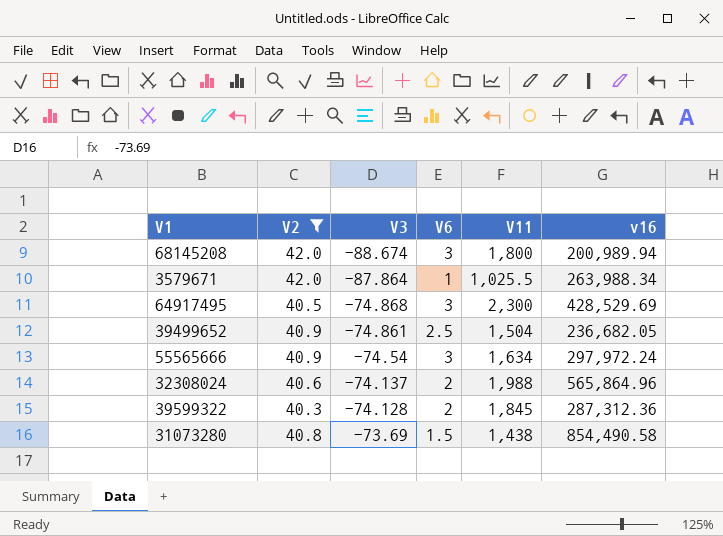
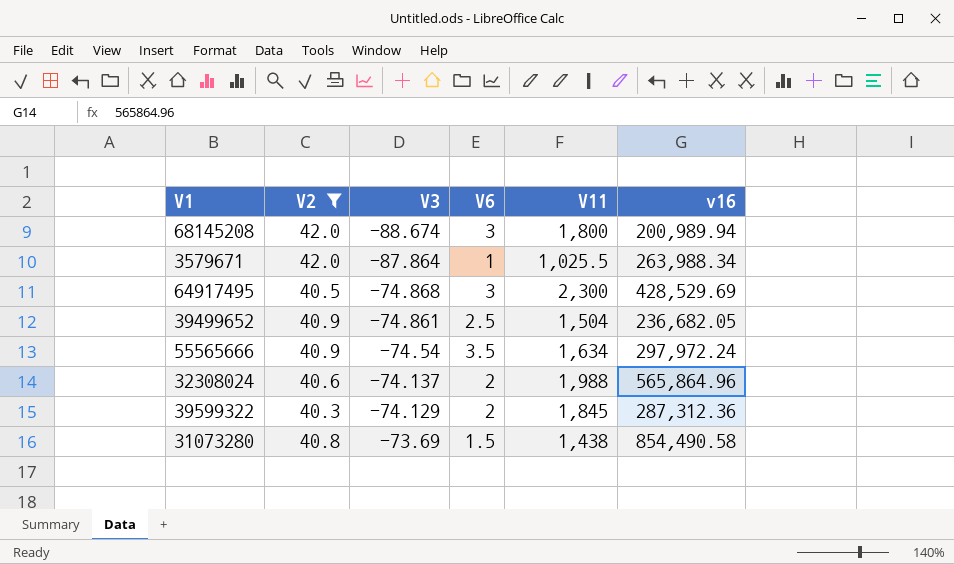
55565666 | V6: 3 -> 3.5
39599322 | V3: -74.128 -> -74.129

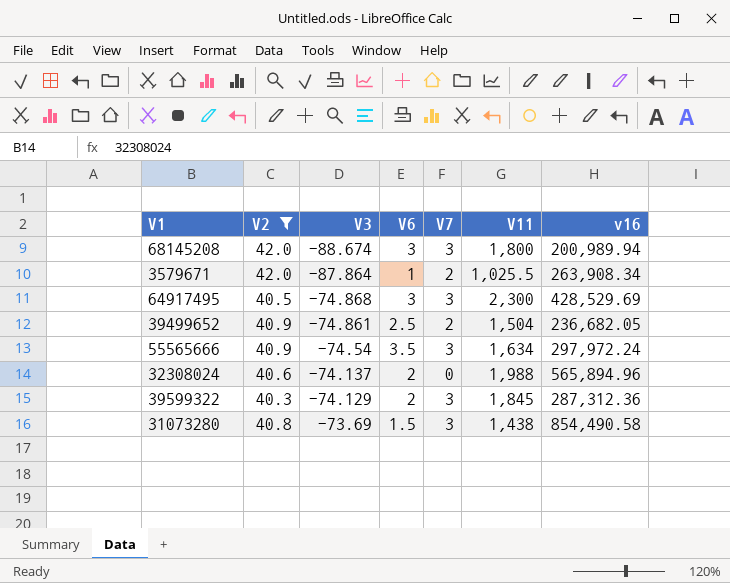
column V7 | position: none -> 5
3579671 | v16: 263,988.34 -> 263,908.34
32308024 | v16: 565,864.96 -> 565,894.96

